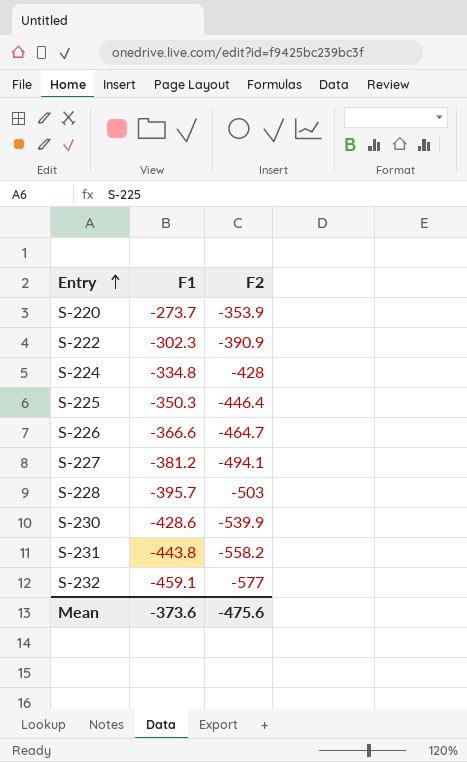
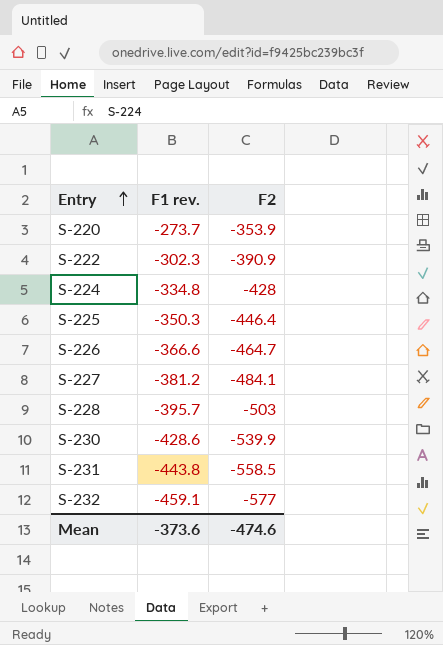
column name: F1 -> F1 rev.
S-227 | F2: -494.1 -> -484.1
S-231 | F2: -558.2 -> -558.5
Mean | F2: -475.6 -> -474.6

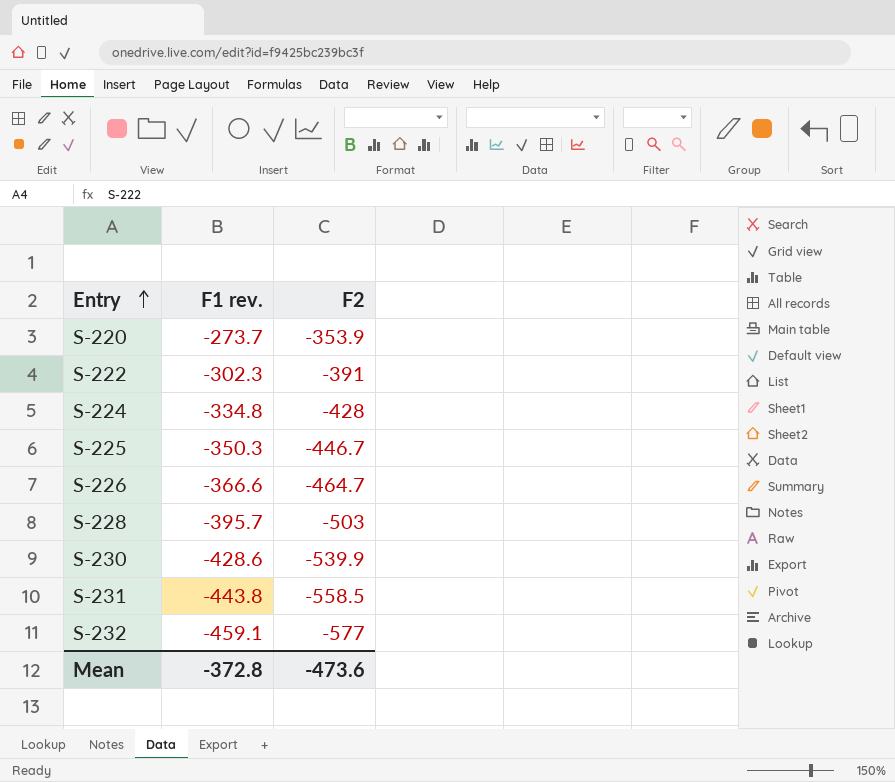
row S-227: -381.2 | -484.1 -> none
S-222 | F2: -390.9 -> -391
S-225 | F2: -446.4 -> -446.7
Mean | F1 rev.: -373.6 -> -372.8
Mean | F2: -474.6 -> -473.6

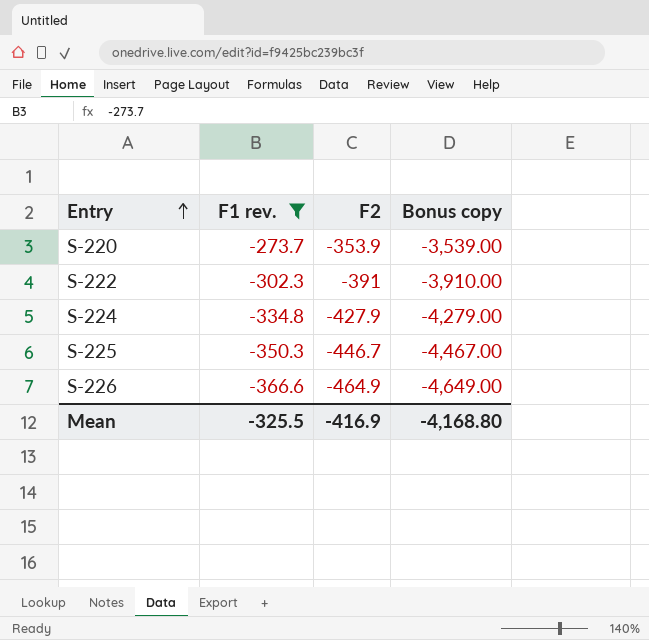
filter: none -> F1 rev. >= -366.6
column Bonus copy | formula: none -> [F2] * 10
S-224 | F2: -428 -> -427.9
S-226 | F2: -464.7 -> -464.9
Mean | F1 rev.: -372.8 -> -325.5
Mean | F2: -473.6 -> -416.9

